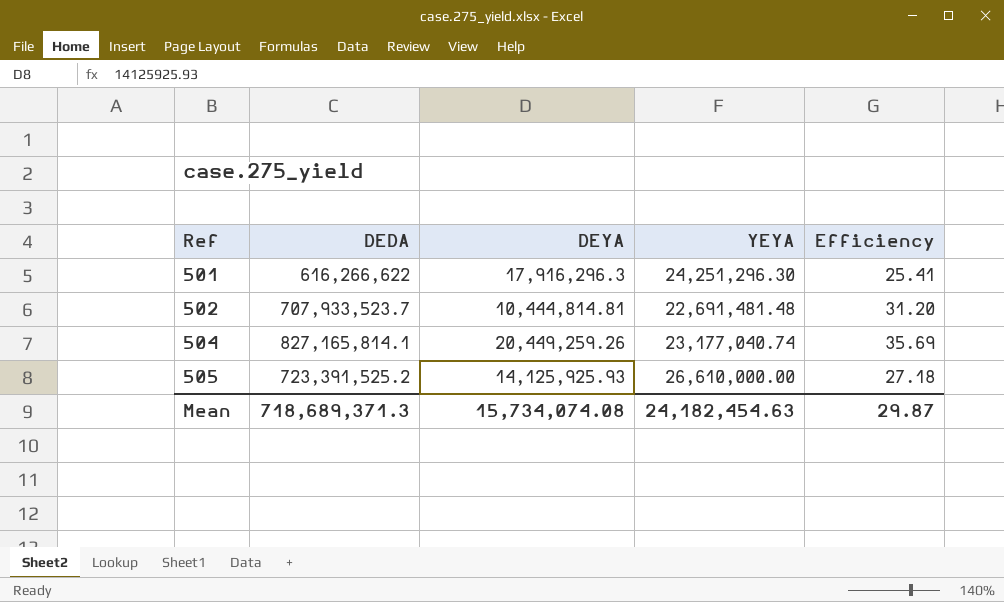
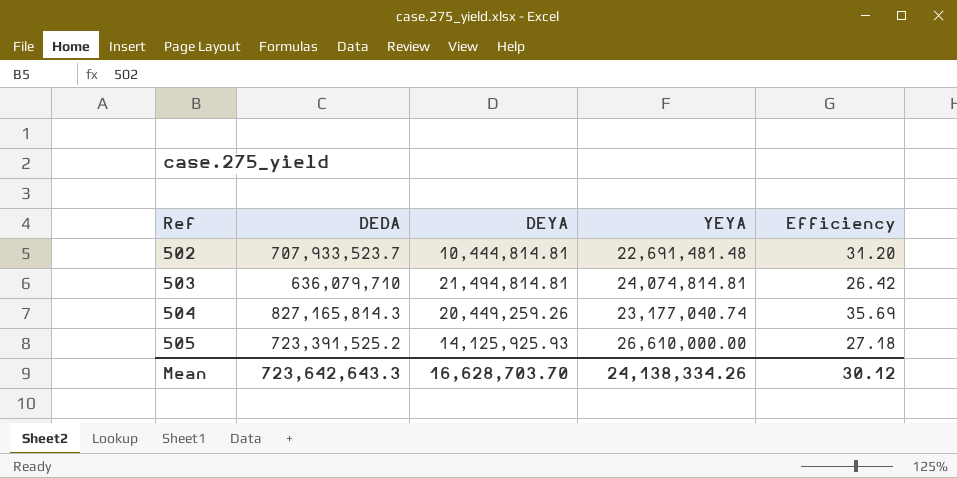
row 501: 616,266,622 | 17,916,296.3 | 24,251,296.30 | 25.41 -> none
row 503: none -> 636,079,710 | 21,494,814.81 | 24,074,814.81 | 26.42
504 | DEDA: 827,165,814.1 -> 827,165,814.3
Mean | DEDA: 718,689,371.3 -> 723,642,643.3
Mean | DEYA: 15,734,074.08 -> 16,628,703.70
Mean | YEYA: 24,182,454.63 -> 24,138,334.26
Mean | Efficiency: 29.87 -> 30.12

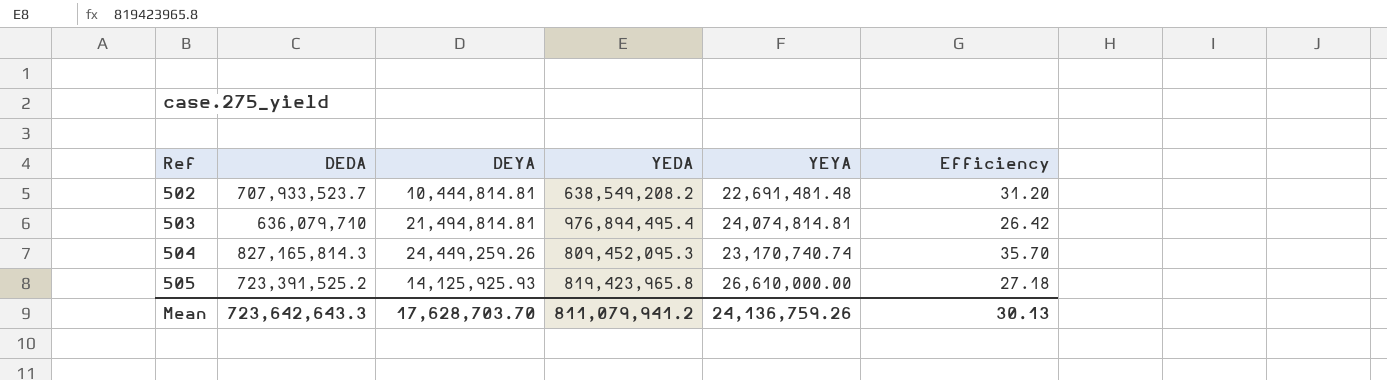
column YEDA | position: none -> 4
504 | DEYA: 20,449,259.26 -> 24,449,259.26
504 | YEYA: 23,177,040.74 -> 23,170,740.74
504 | Efficiency: 35.69 -> 35.70
Mean | DEYA: 16,628,703.70 -> 17,628,703.70
Mean | YEYA: 24,138,334.26 -> 24,136,759.26
Mean | Efficiency: 30.12 -> 30.13

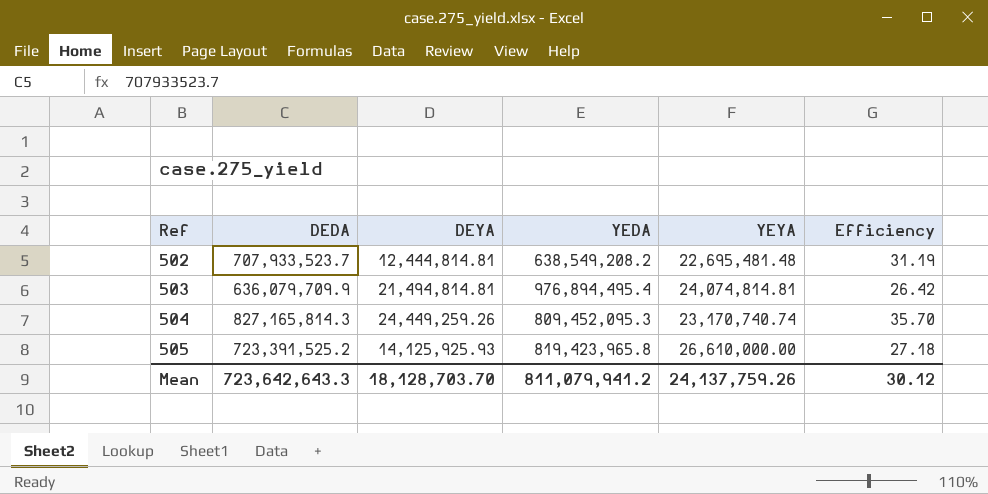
502 | DEYA: 10,444,814.81 -> 12,444,814.81
502 | YEYA: 22,691,481.48 -> 22,695,481.48
502 | Efficiency: 31.20 -> 31.19
503 | DEDA: 636,079,710 -> 636,079,709.9
Mean | DEYA: 17,628,703.70 -> 18,128,703.70
Mean | YEYA: 24,136,759.26 -> 24,137,759.26
Mean | Efficiency: 30.13 -> 30.12

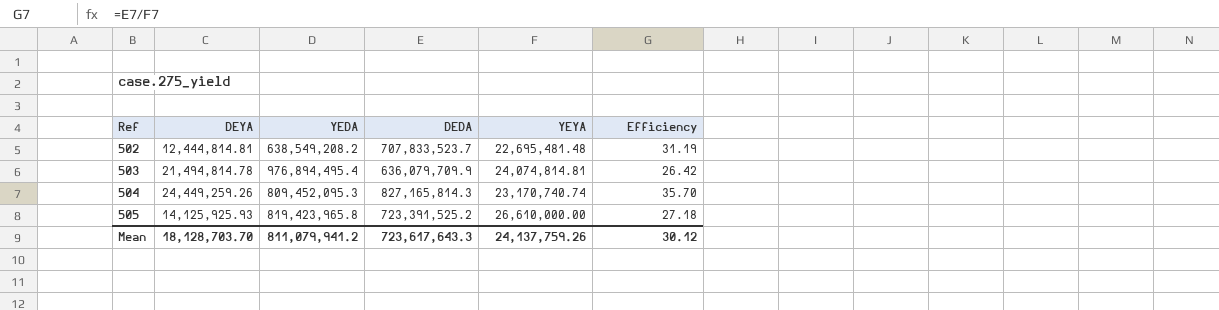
column DEDA | position: 2 -> 4
502 | DEDA: 707,933,523.7 -> 707,833,523.7
503 | DEYA: 21,494,814.81 -> 21,494,814.78
Mean | DEDA: 723,642,643.3 -> 723,617,643.3

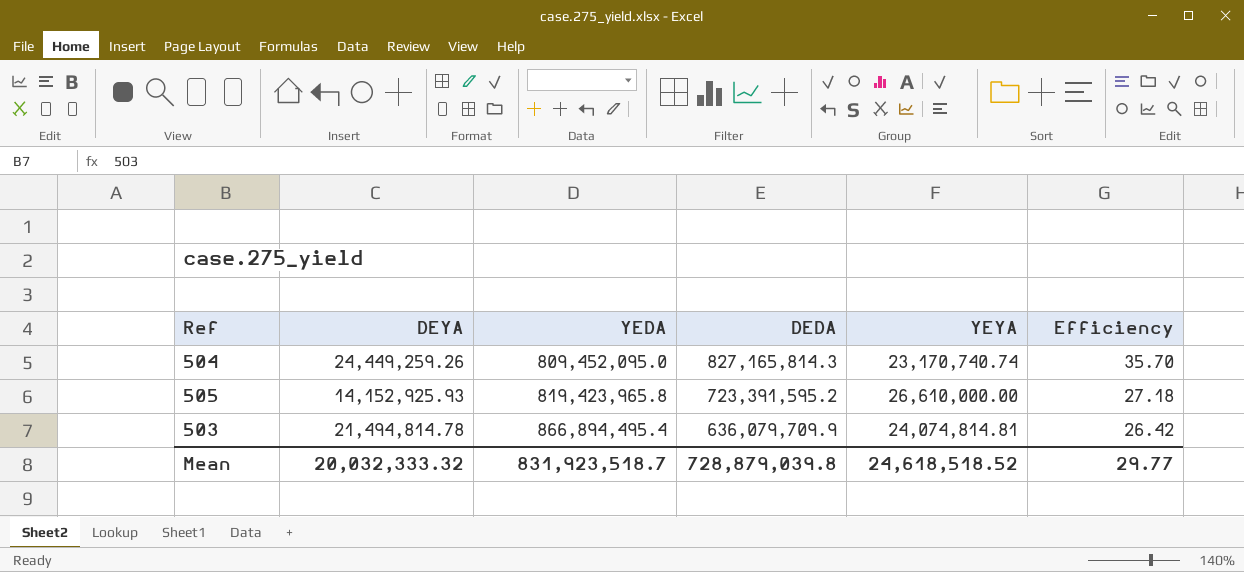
row order: Ref ascending -> YEDA ascending
row 502: 12,444,814.81 | 638,549,208.2 | 707,833,523.7 | 22,695,481.48 | 31.19 -> none
504 | YEDA: 809,452,095.3 -> 809,452,095.0
505 | DEYA: 14,125,925.93 -> 14,152,925.93
505 | DEDA: 723,391,525.2 -> 723,391,595.2
503 | YEDA: 976,894,495.4 -> 866,894,495.4
Mean | DEYA: 18,128,703.70 -> 20,032,333.32
Mean | YEDA: 811,079,941.2 -> 831,923,518.7
Mean | DEDA: 723,617,643.3 -> 728,879,039.8
Mean | YEYA: 24,137,759.26 -> 24,618,518.52
Mean | Efficiency: 30.12 -> 29.77

